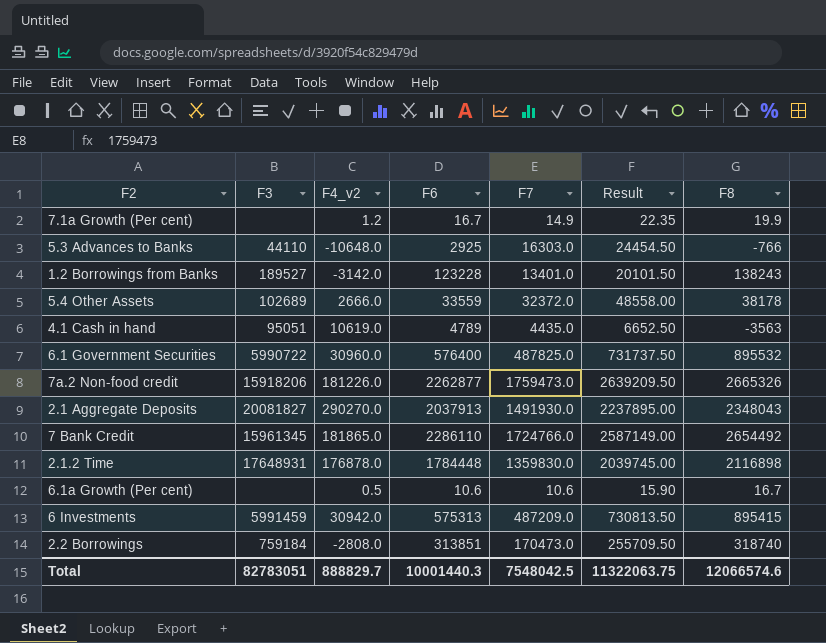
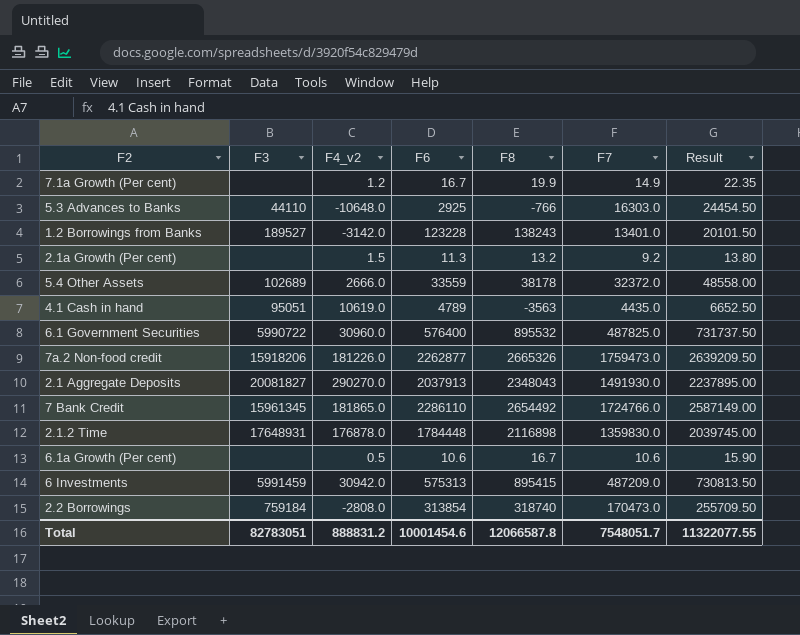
column F8 | position: 7 -> 5
row 2.1a Growth (Per cent): none -> none | 1.5 | 11.3 | 13.2 | 9.2 | 13.80
2.2 Borrowings | F6: 313851 -> 313854
Total | F4_v2: 888829.7 -> 888831.2
Total | F6: 10001440.3 -> 10001454.6
Total | F8: 12066574.6 -> 12066587.8
Total | F7: 7548042.5 -> 7548051.7
Total | Result: 11322063.75 -> 11322077.55

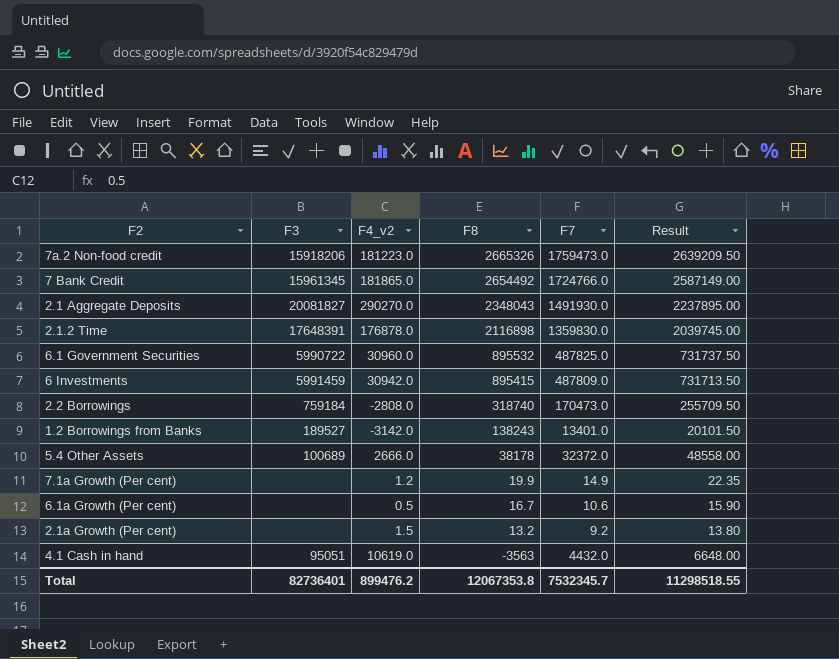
row order: none -> F8 descending
column F6 | position: 4 -> none
row 5.3 Advances to Banks: 44110 | -10648.0 | 2925 | -766 | 16303.0 | 24454.50 -> none
7a.2 Non-food credit | F4_v2: 181226.0 -> 181223.0
2.1.2 Time | F3: 17648931 -> 17648391
6 Investments | F7: 487209.0 -> 487809.0
6 Investments | Result: 730813.50 -> 731713.50
5.4 Other Assets | F3: 102689 -> 100689
4.1 Cash in hand | F7: 4435.0 -> 4432.0
4.1 Cash in hand | Result: 6652.50 -> 6648.00
Total | F3: 82783051 -> 82736401
Total | F4_v2: 888831.2 -> 899476.2
Total | F8: 12066587.8 -> 12067353.8
Total | F7: 7548051.7 -> 7532345.7
Total | Result: 11322077.55 -> 11298518.55

